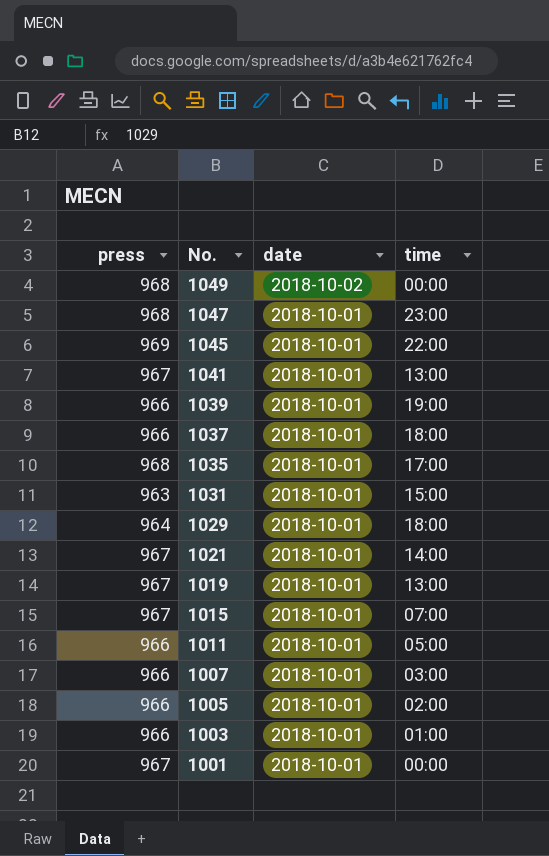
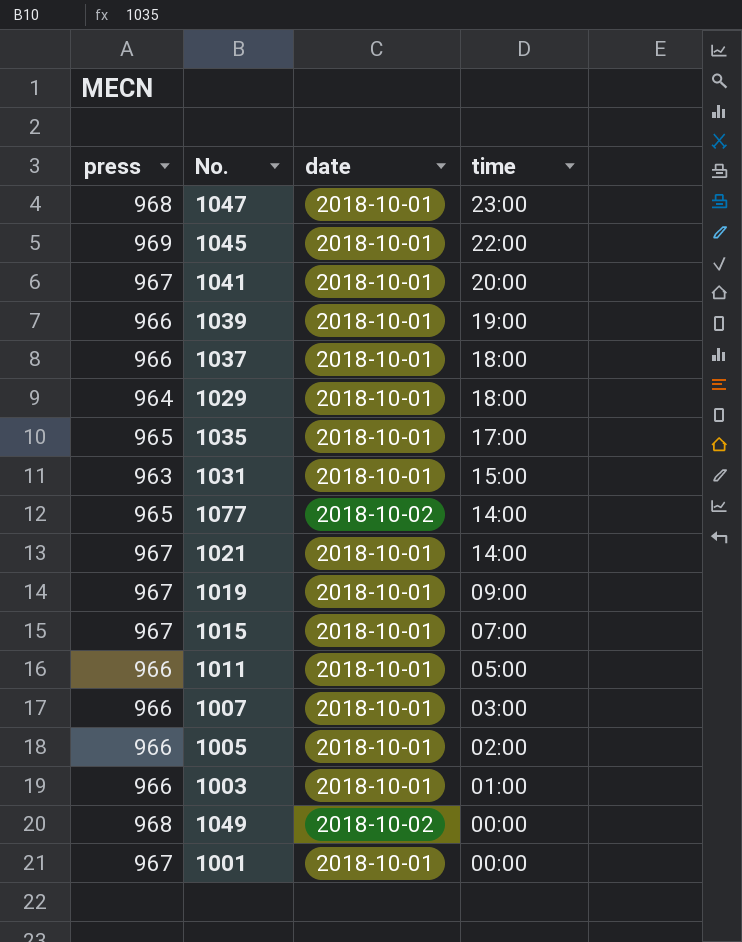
row order: No. descending -> time descending
1041 | time: 13:00 -> 20:00
1035 | press: 968 -> 965
row 1077: none -> 965 | 2018-10-02 | 14:00
1019 | time: 13:00 -> 09:00

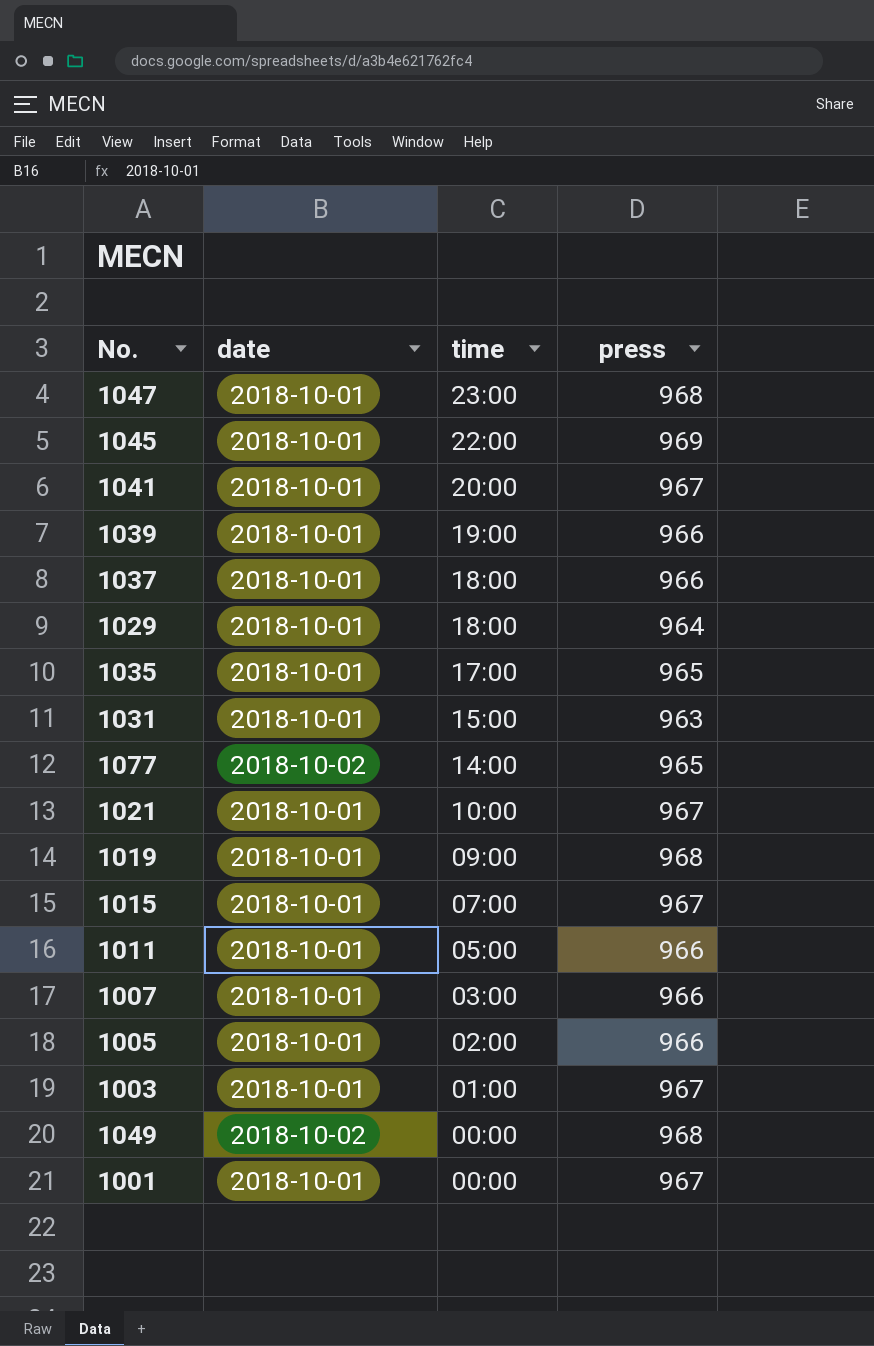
column press | position: 1 -> 4
1021 | time: 14:00 -> 10:00
1019 | press: 967 -> 968
1003 | press: 966 -> 967

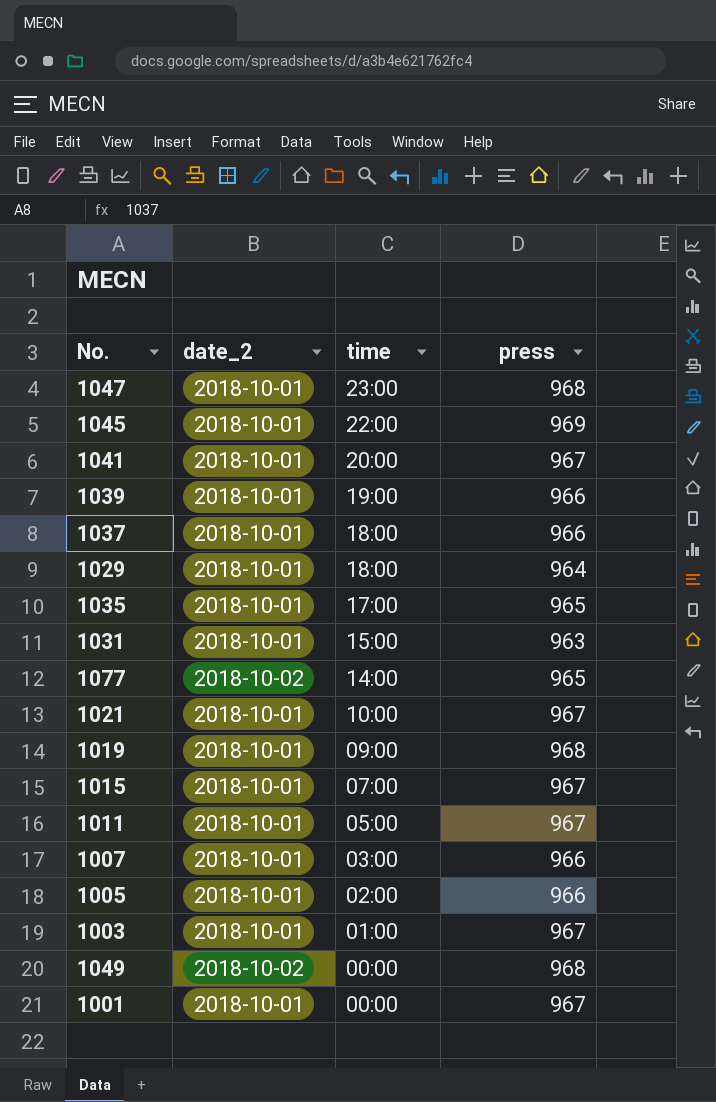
column name: date -> date_2
1011 | press: 966 -> 967

